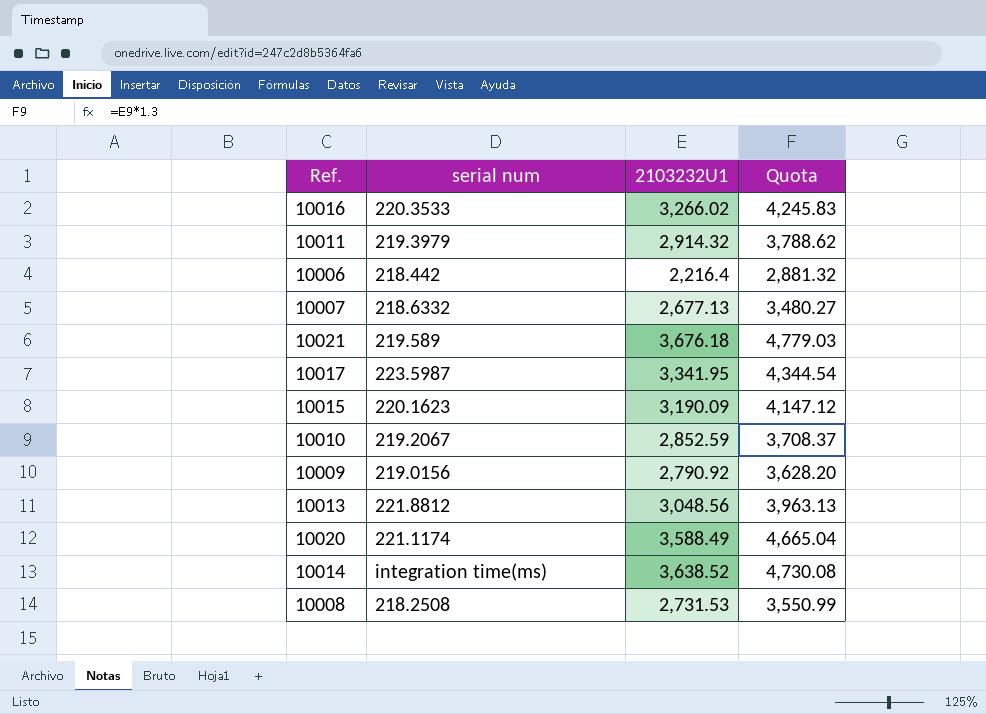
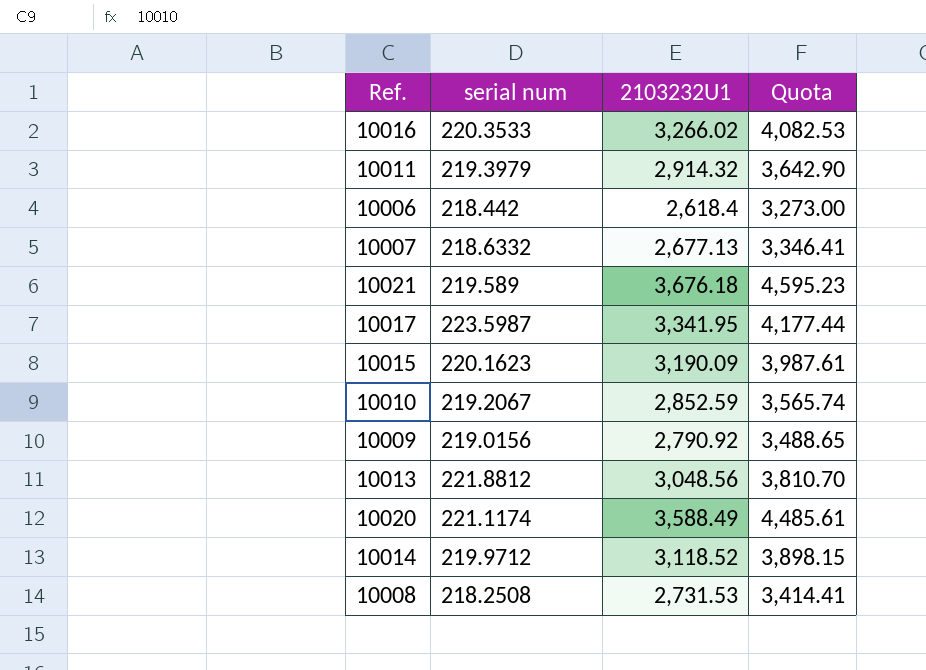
column Quota | formula: [2103232U1] * 1.3 -> [2103232U1] * 1.25
10006 | 2103232U1: 2,216.4 -> 2,618.4
10014 | serial num: integration time(ms) -> 219.9712
10014 | 2103232U1: 3,638.52 -> 3,118.52

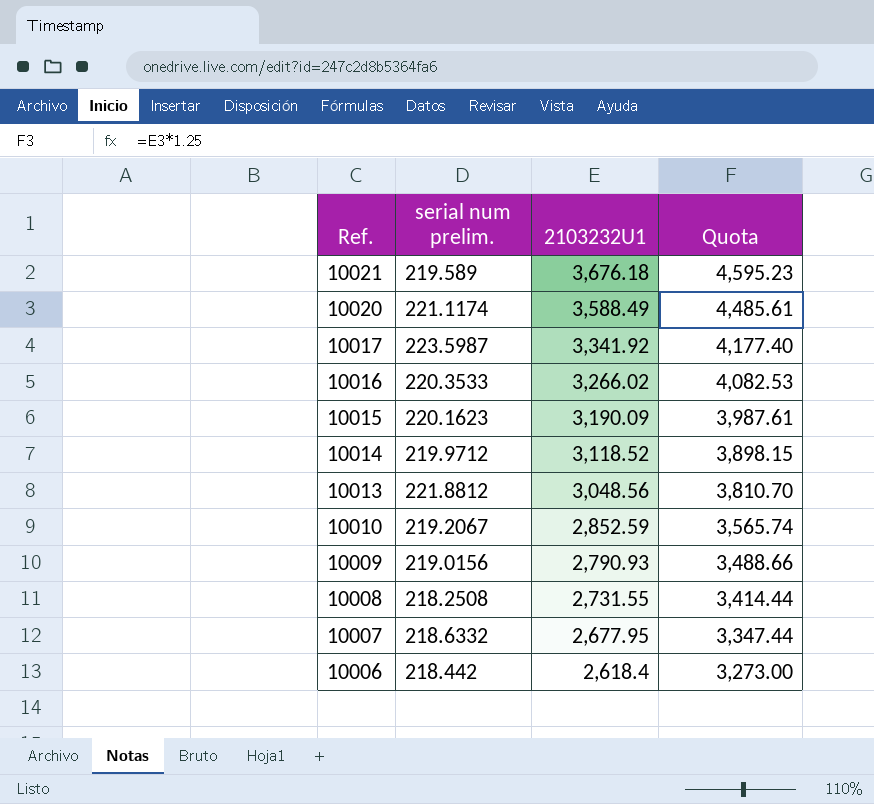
row order: none -> Ref. descending
column name: serial num -> serial num prelim.
row 10011: 219.3979 | 2,914.32 | 3,642.90 -> none
10017 | 2103232U1: 3,341.95 -> 3,341.92
10017 | Quota: 4,177.44 -> 4,177.40
10009 | 2103232U1: 2,790.92 -> 2,790.93
10009 | Quota: 3,488.65 -> 3,488.66
10008 | 2103232U1: 2,731.53 -> 2,731.55
10008 | Quota: 3,414.41 -> 3,414.44
10007 | 2103232U1: 2,677.13 -> 2,677.95
10007 | Quota: 3,346.41 -> 3,347.44

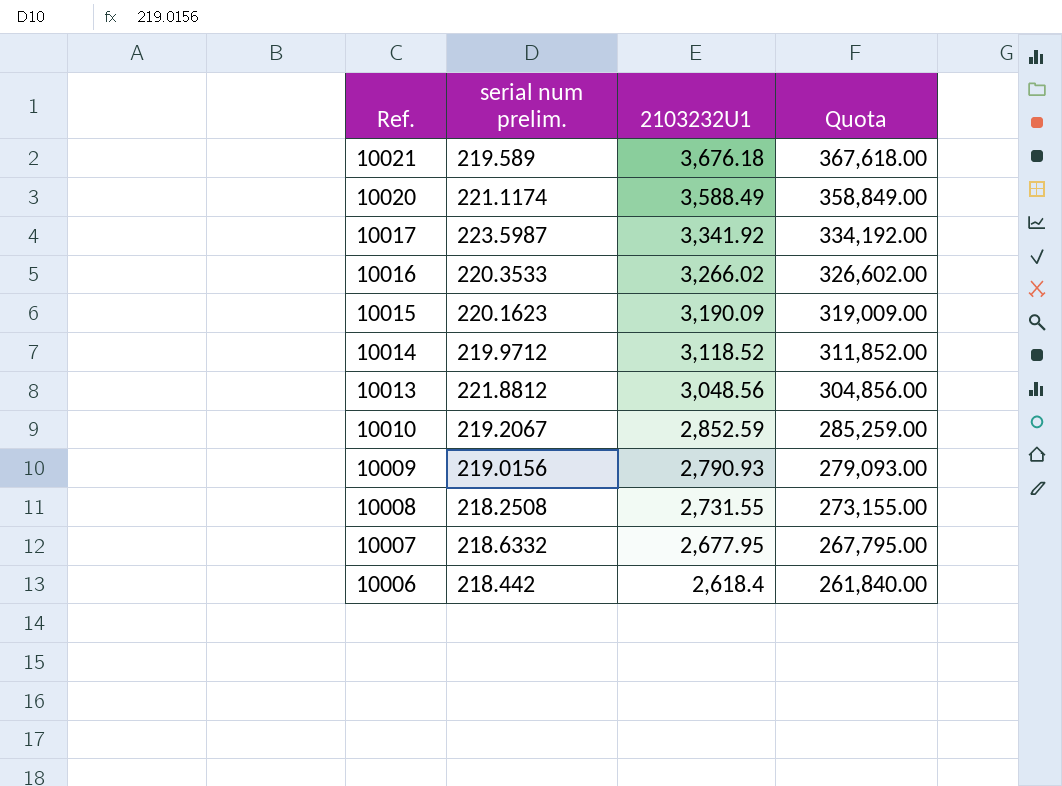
column Quota | formula: [2103232U1] * 1.25 -> [2103232U1] * 100

